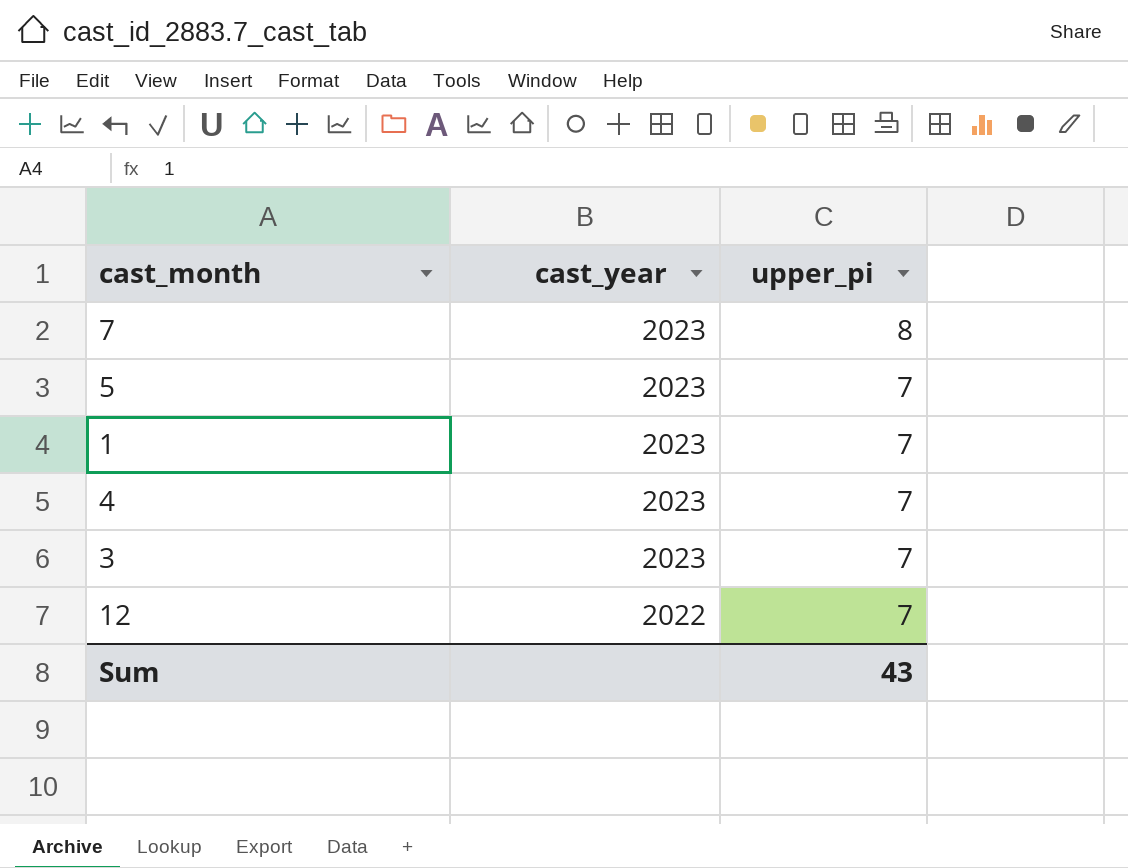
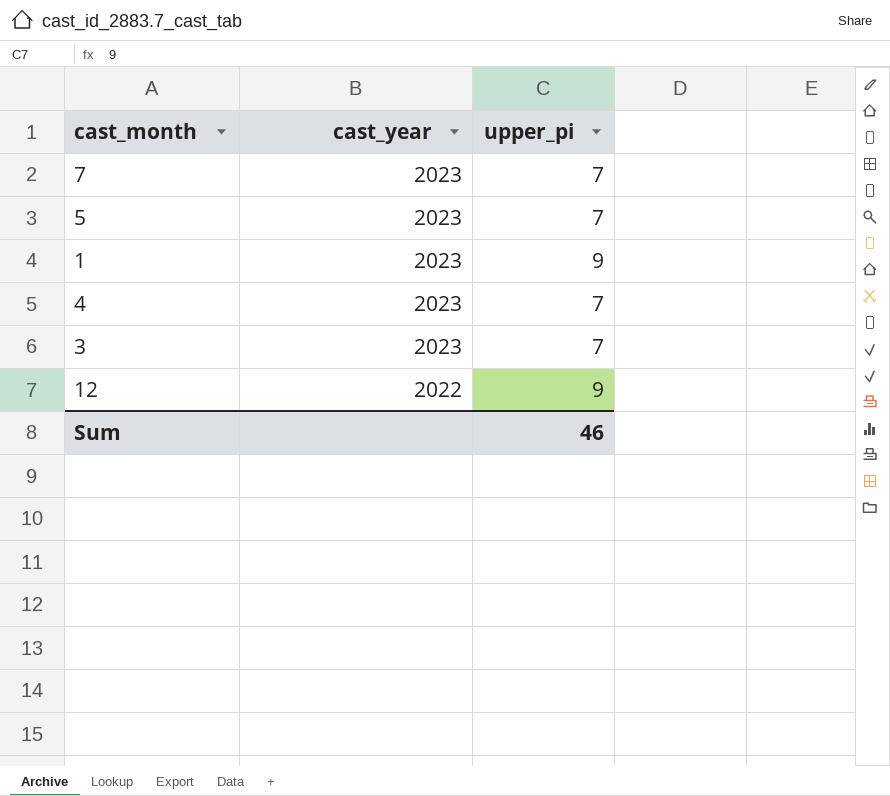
7 | upper_pi: 8 -> 7
1 | upper_pi: 7 -> 9
12 | upper_pi: 7 -> 9
Sum | upper_pi: 43 -> 46

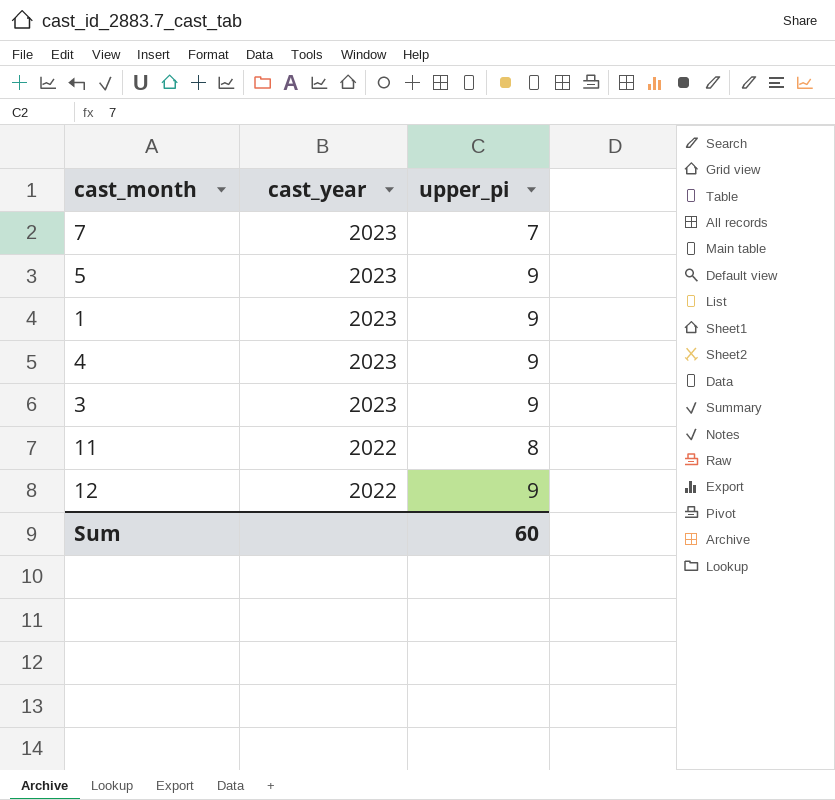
5 | upper_pi: 7 -> 9
4 | upper_pi: 7 -> 9
3 | upper_pi: 7 -> 9
row 11: none -> 2022 | 8
Sum | upper_pi: 46 -> 60

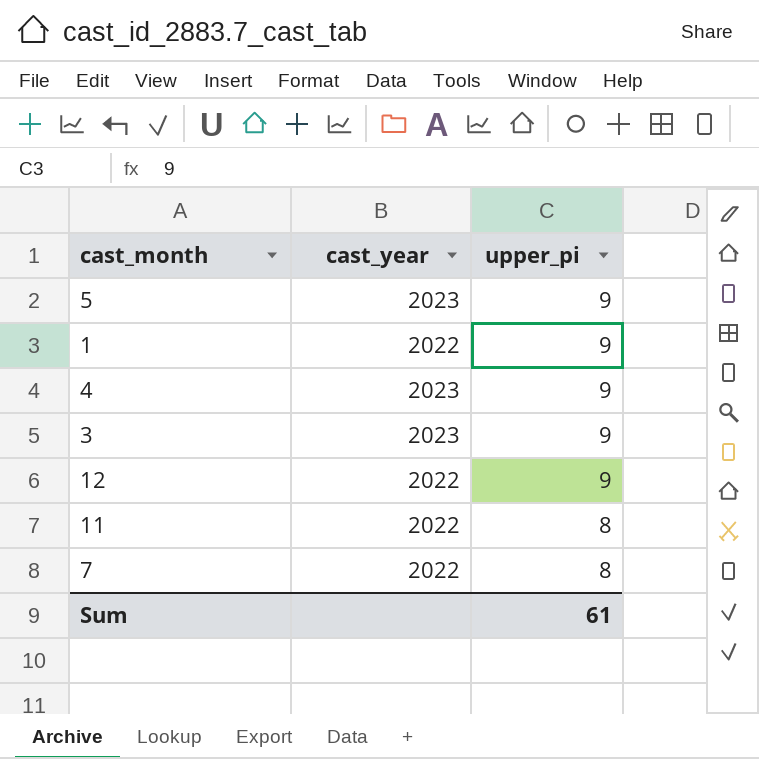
row order: cast_year descending -> upper_pi descending
1 | cast_year: 2023 -> 2022
7 | cast_year: 2023 -> 2022
7 | upper_pi: 7 -> 8
Sum | upper_pi: 60 -> 61

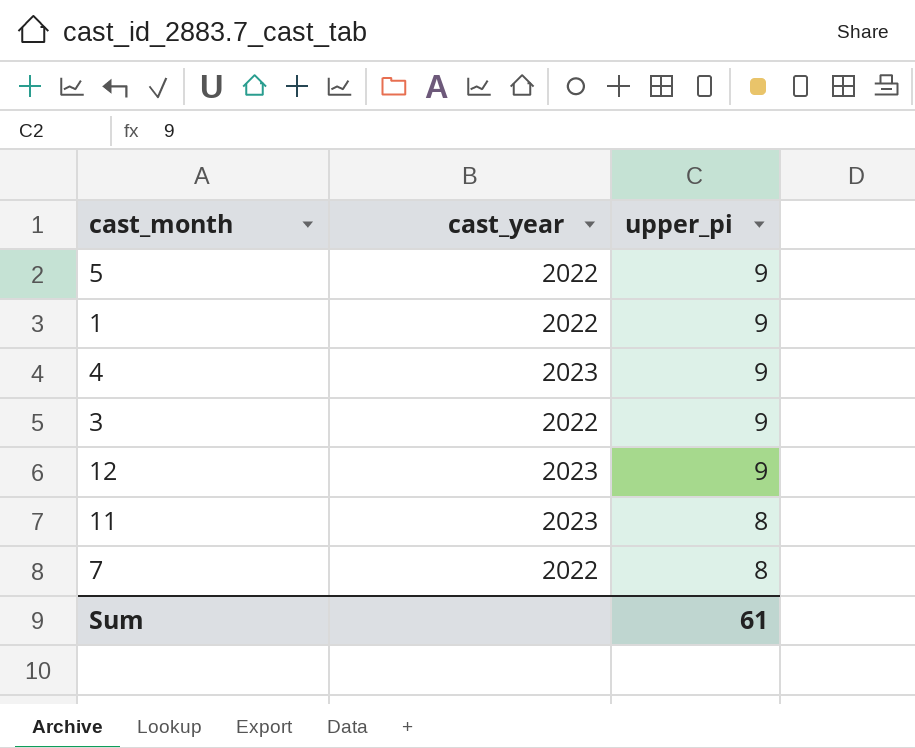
5 | cast_year: 2023 -> 2022
3 | cast_year: 2023 -> 2022
12 | cast_year: 2022 -> 2023
11 | cast_year: 2022 -> 2023

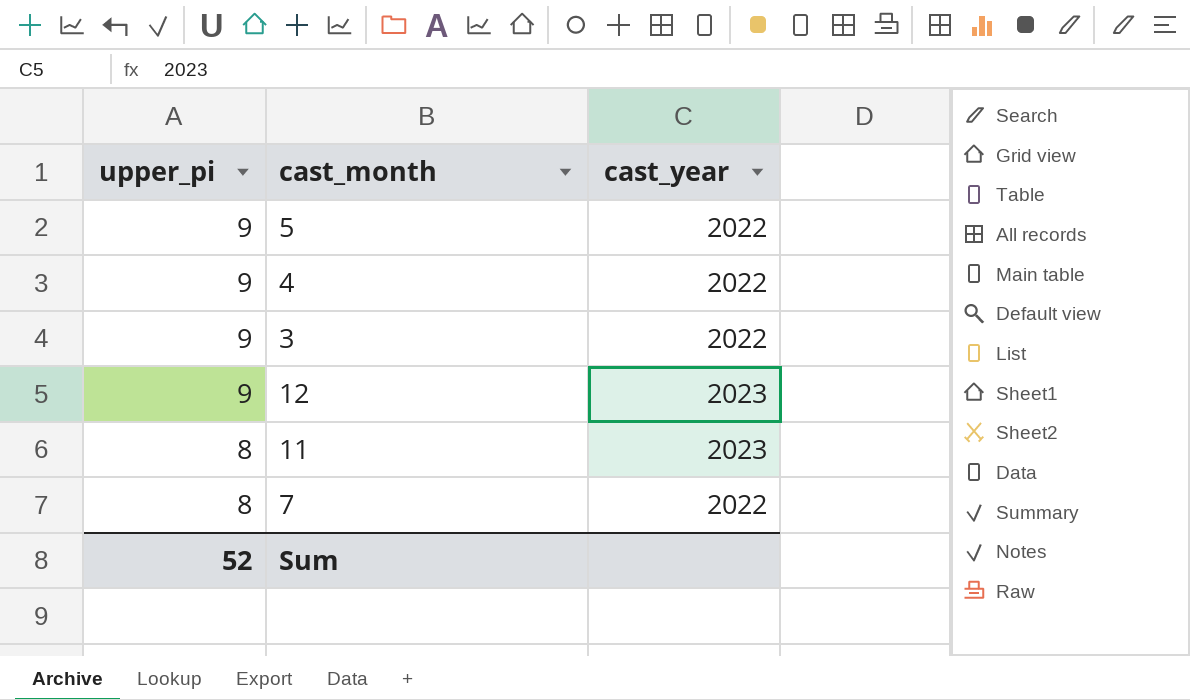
column upper_pi | position: 3 -> 1
row 1: 2022 | 9 -> none
4 | cast_year: 2023 -> 2022
Sum | upper_pi: 61 -> 52

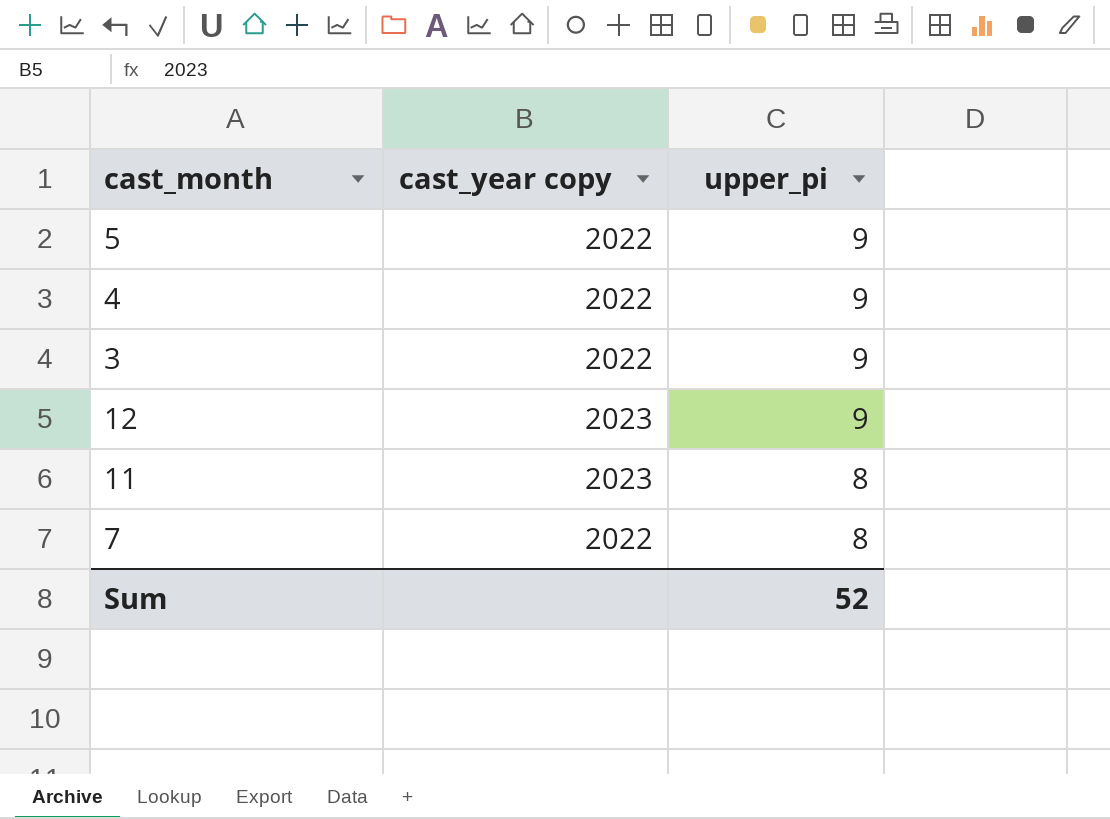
column name: cast_year -> cast_year copy
column upper_pi | position: 1 -> 3

